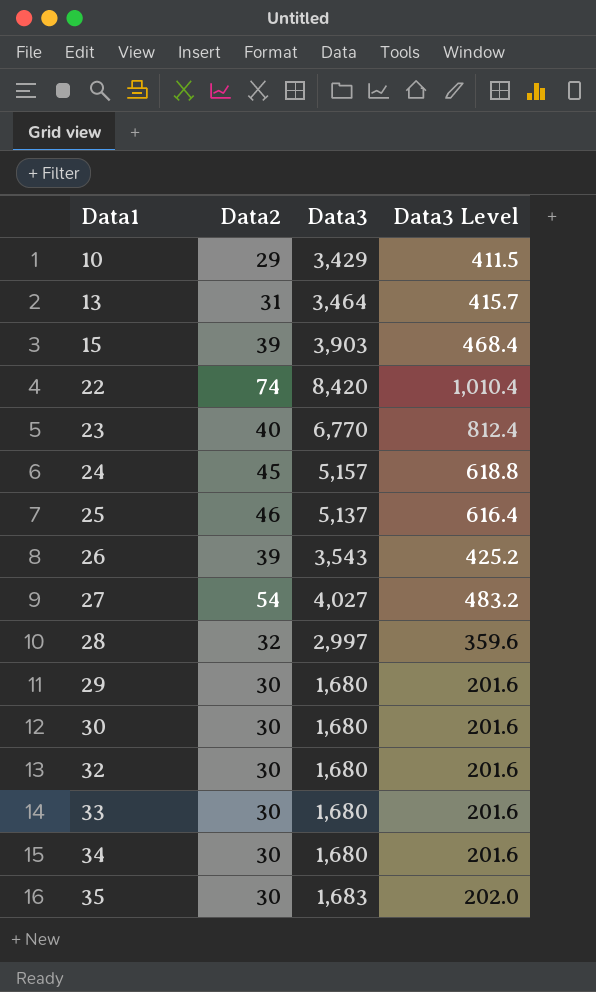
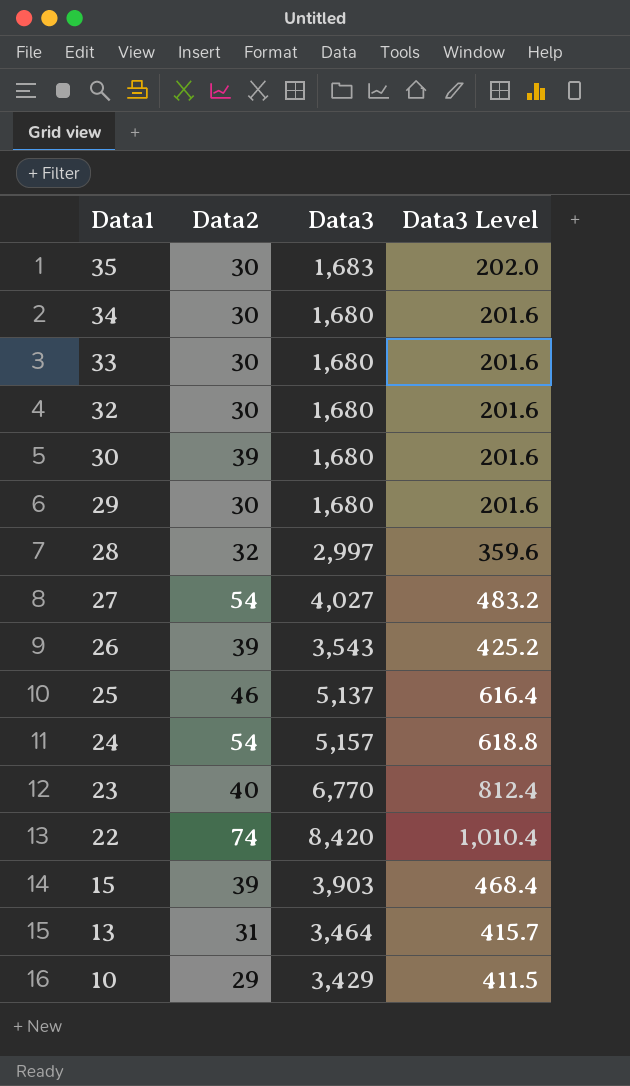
row order: Data1 ascending -> Data1 descending
30 | Data2: 30 -> 39
24 | Data2: 45 -> 54

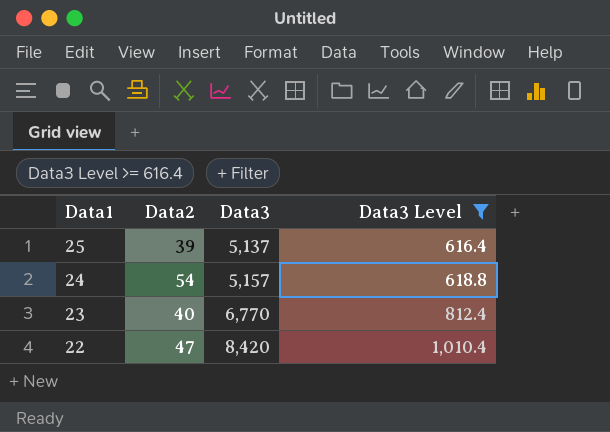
filter: none -> Data3 Level >= 616.4
25 | Data2: 46 -> 39
22 | Data2: 74 -> 47

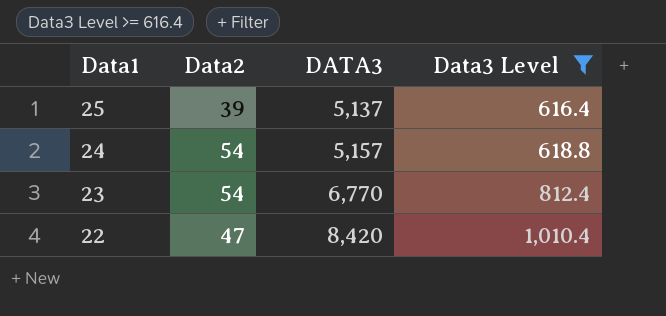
column name: Data3 -> DATA3
23 | Data2: 40 -> 54

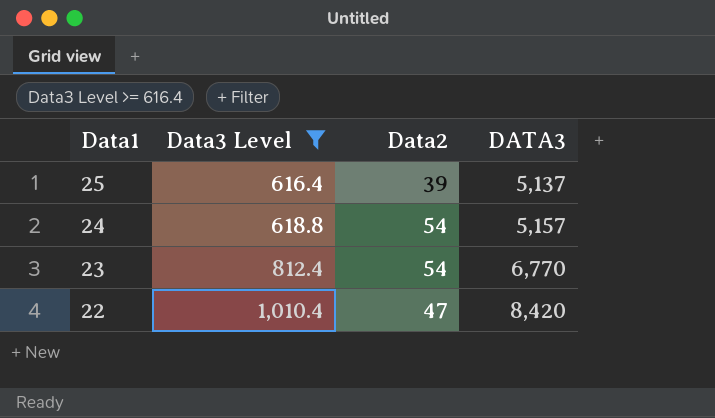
column Data3 Level | position: 4 -> 2

